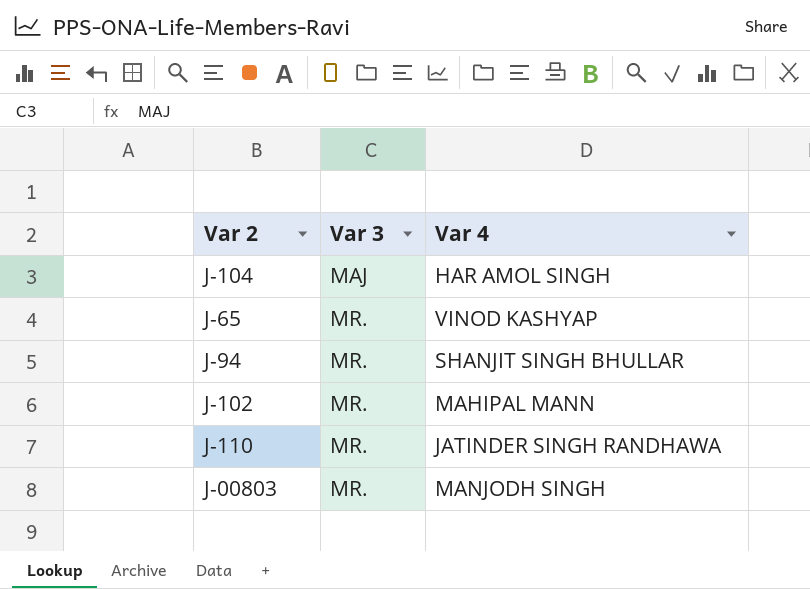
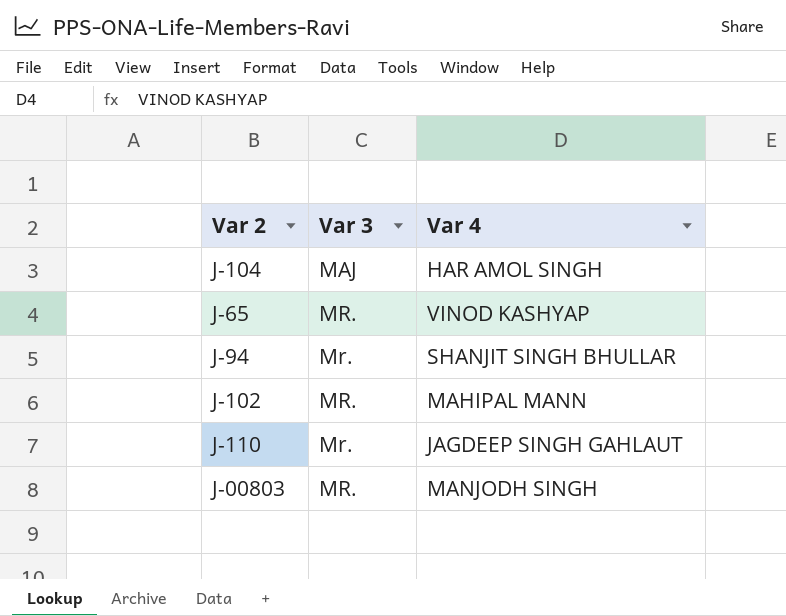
J-94 | Var 3: MR. -> Mr.
J-110 | Var 3: MR. -> Mr.
J-110 | Var 4: JATINDER SINGH RANDHAWA -> JAGDEEP SINGH GAHLAUT

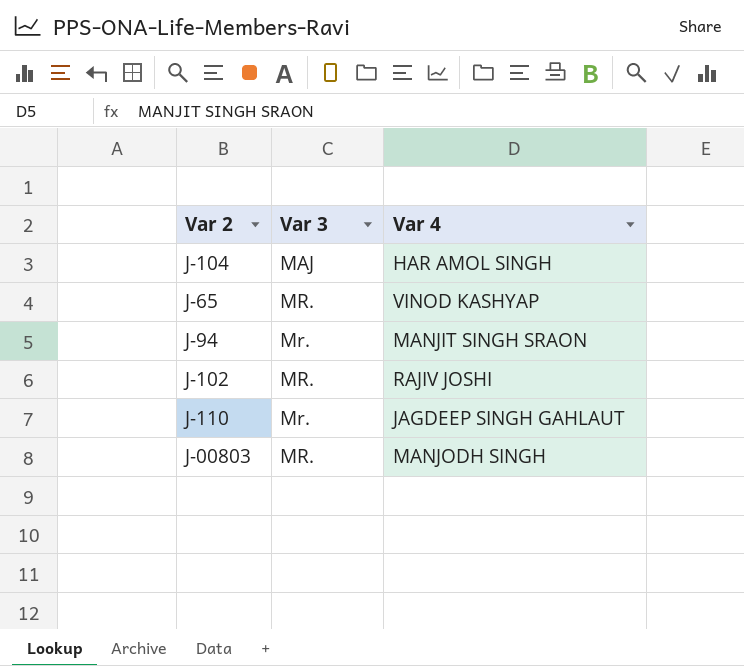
J-94 | Var 4: SHANJIT SINGH BHULLAR -> MANJIT SINGH SRAON
J-102 | Var 4: MAHIPAL MANN -> RAJIV JOSHI

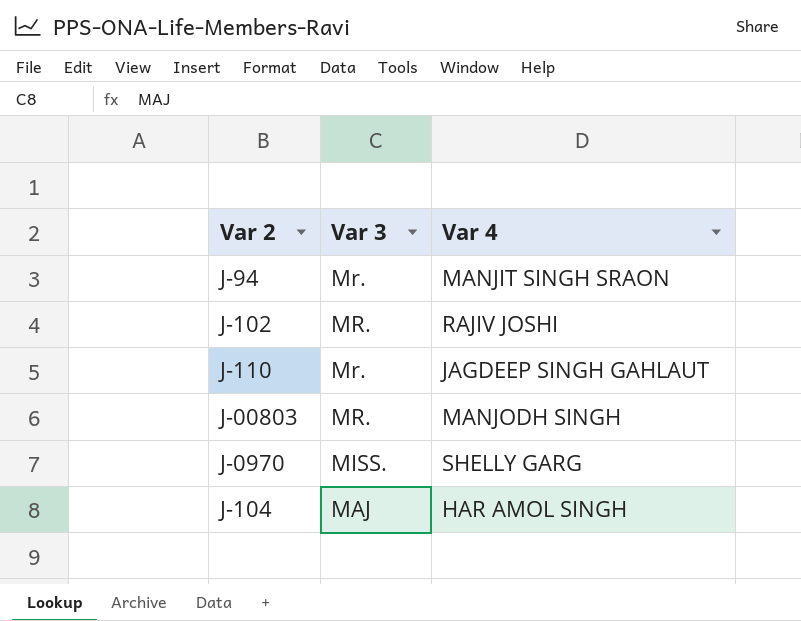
row order: Var 3 ascending -> Var 3 descending
row J-65: MR. | VINOD KASHYAP -> none
row J-0970: none -> MISS. | SHELLY GARG

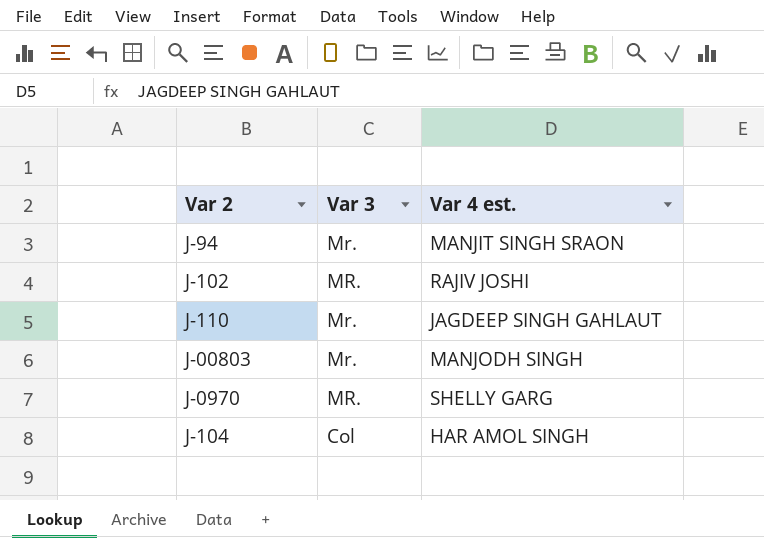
column name: Var 4 -> Var 4 est.
J-00803 | Var 3: MR. -> Mr.
J-0970 | Var 3: MISS. -> MR.
J-104 | Var 3: MAJ -> Col

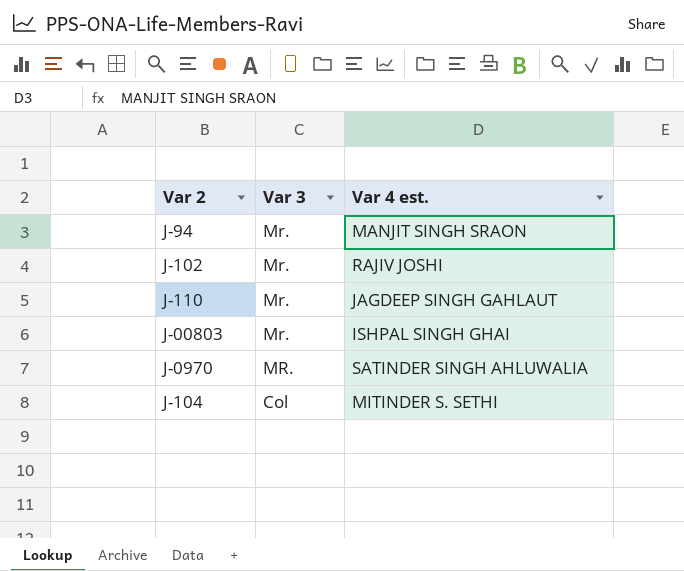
J-102 | Var 3: MR. -> Mr.
J-00803 | Var 4 est.: MANJODH SINGH -> ISHPAL SINGH GHAI
J-0970 | Var 4 est.: SHELLY GARG -> SATINDER SINGH AHLUWALIA
J-104 | Var 4 est.: HAR AMOL SINGH -> MITINDER S. SETHI

